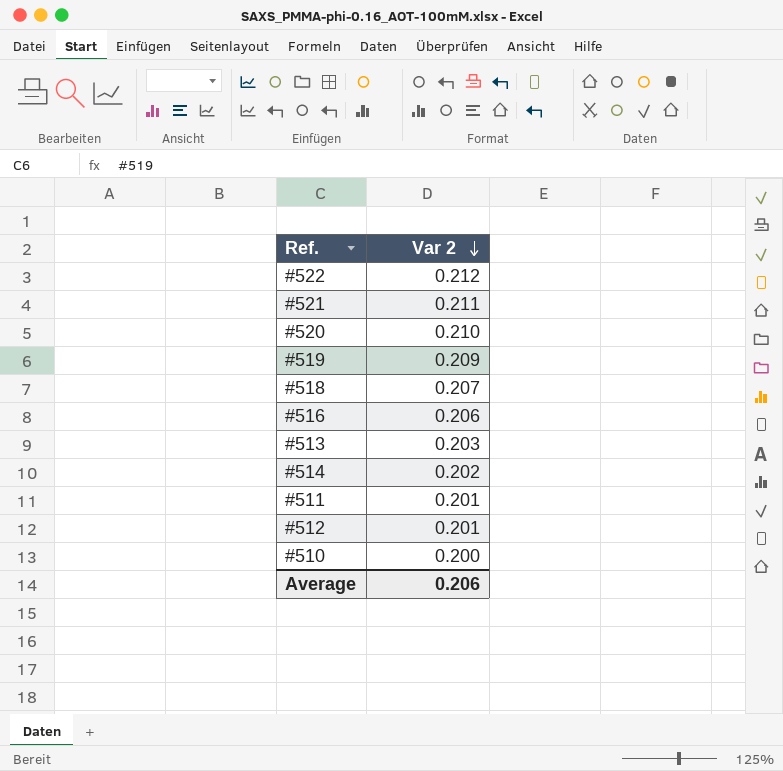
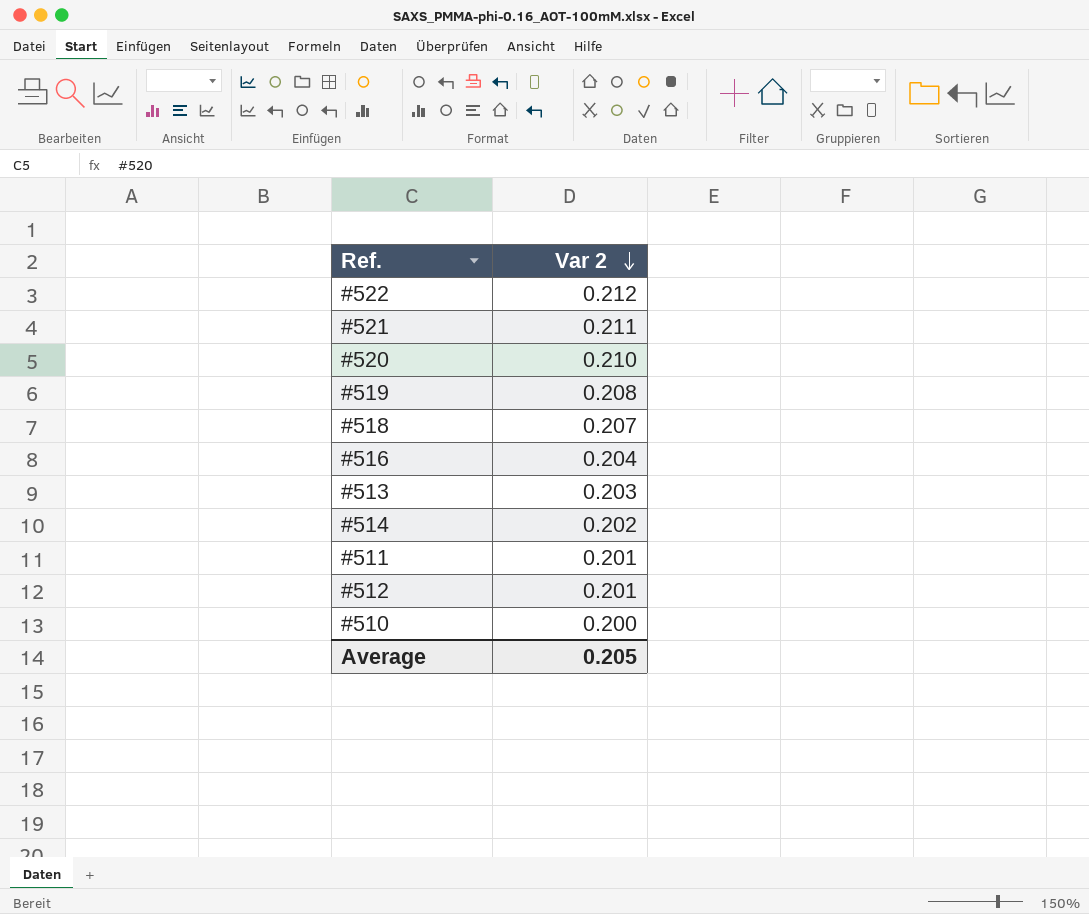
#519 | Var 2: 0.209 -> 0.208
#516 | Var 2: 0.206 -> 0.204
Average | Var 2: 0.206 -> 0.205

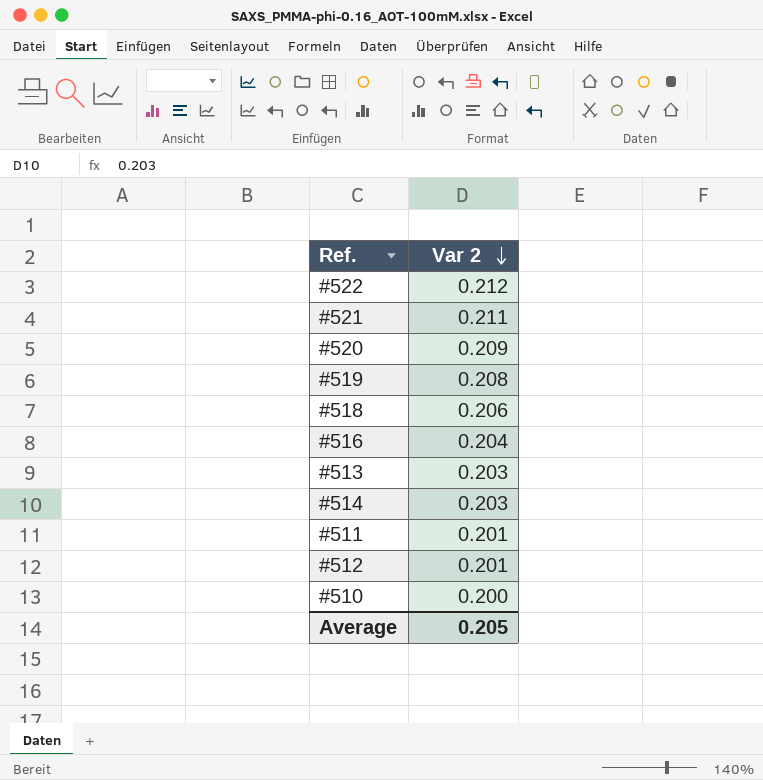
#520 | Var 2: 0.210 -> 0.209
#518 | Var 2: 0.207 -> 0.206
#514 | Var 2: 0.202 -> 0.203

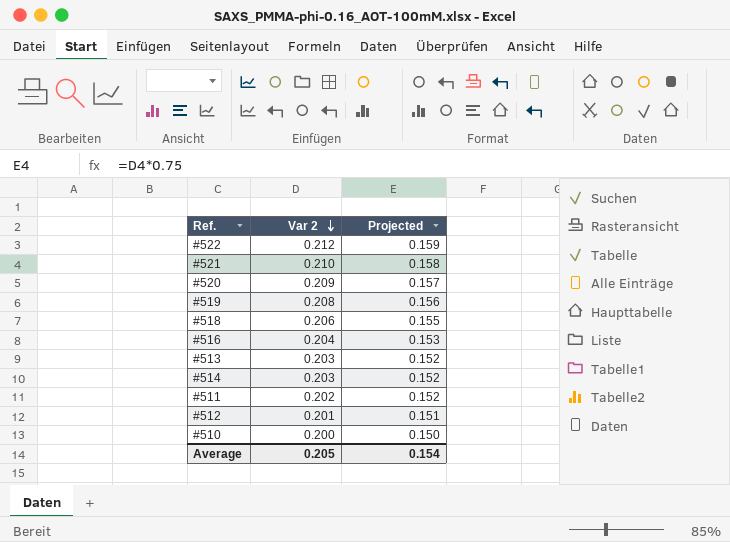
column Projected | formula: none -> [Var 2] * 0.75
#521 | Var 2: 0.211 -> 0.210
#511 | Var 2: 0.201 -> 0.202

